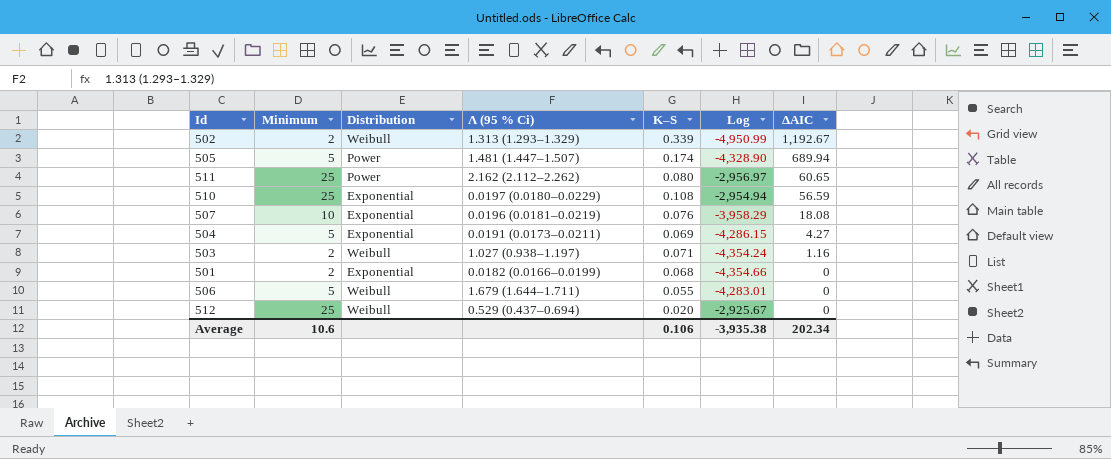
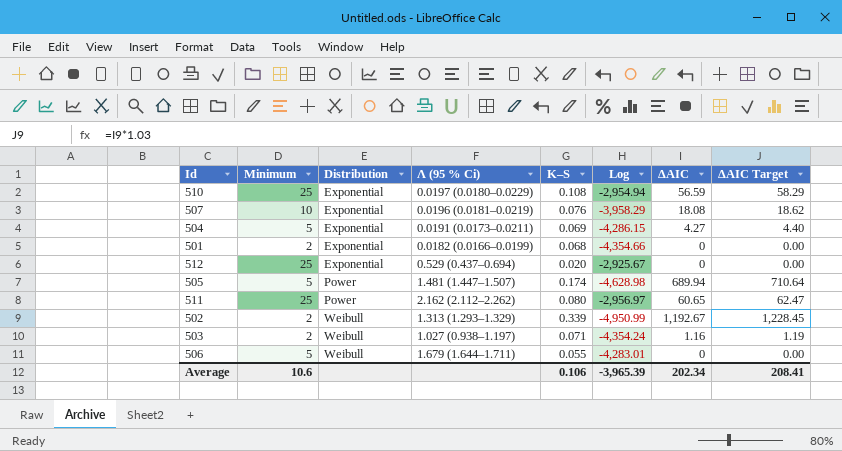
row order: ΔAIC descending -> Distribution ascending
column ΔAIC Target | formula: none -> [ΔAIC] * 1.03
512 | Distribution: Weibull -> Exponential
505 | Log: -4,328.90 -> -4,628.98
Average | Log: -3,935.38 -> -3,965.39

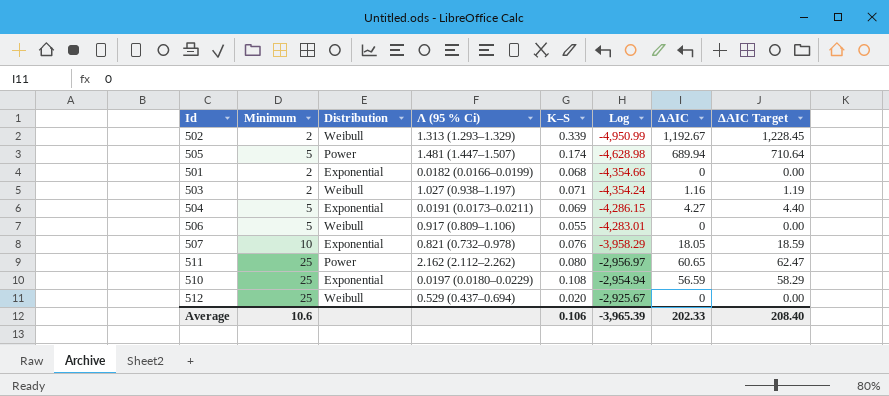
row order: Distribution ascending -> Log ascending
506 | Λ (95 % Ci): 1.679 (1.644–1.711) -> 0.917 (0.809–1.106)
507 | Λ (95 % Ci): 0.0196 (0.0181–0.0219) -> 0.821 (0.732–0.978)
507 | ΔAIC: 18.08 -> 18.05
507 | ΔAIC Target: 18.62 -> 18.59
512 | Distribution: Exponential -> Weibull
Average | ΔAIC: 202.34 -> 202.33
Average | ΔAIC Target: 208.41 -> 208.40

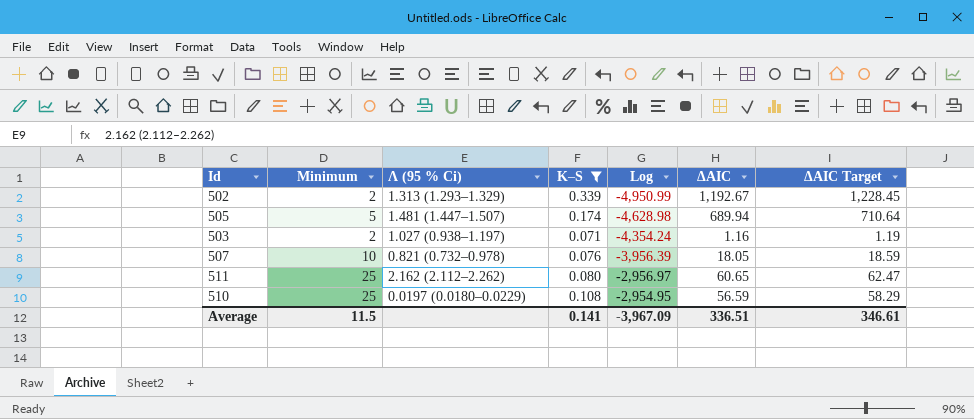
filter: none -> K–S >= 0.071
column Distribution | position: 3 -> none
507 | Log: -3,958.29 -> -3,956.39
510 | Log: -2,954.94 -> -2,954.95
Average | Minimum: 10.6 -> 11.5
Average | K–S: 0.106 -> 0.141
Average | Log: -3,965.39 -> -3,967.09
Average | ΔAIC: 202.33 -> 336.51
Average | ΔAIC Target: 208.40 -> 346.61

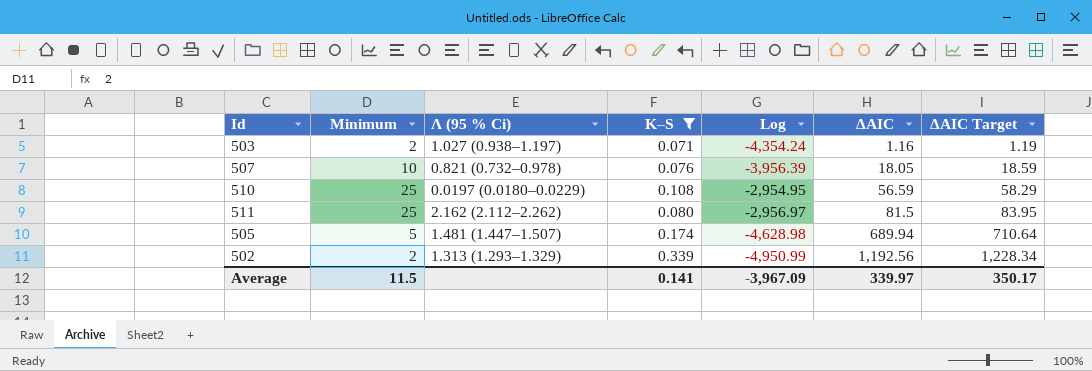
row order: Log ascending -> ΔAIC ascending
511 | ΔAIC: 60.65 -> 81.5
511 | ΔAIC Target: 62.47 -> 83.95
502 | ΔAIC: 1,192.67 -> 1,192.56
502 | ΔAIC Target: 1,228.45 -> 1,228.34
Average | ΔAIC: 336.51 -> 339.97
Average | ΔAIC Target: 346.61 -> 350.17

